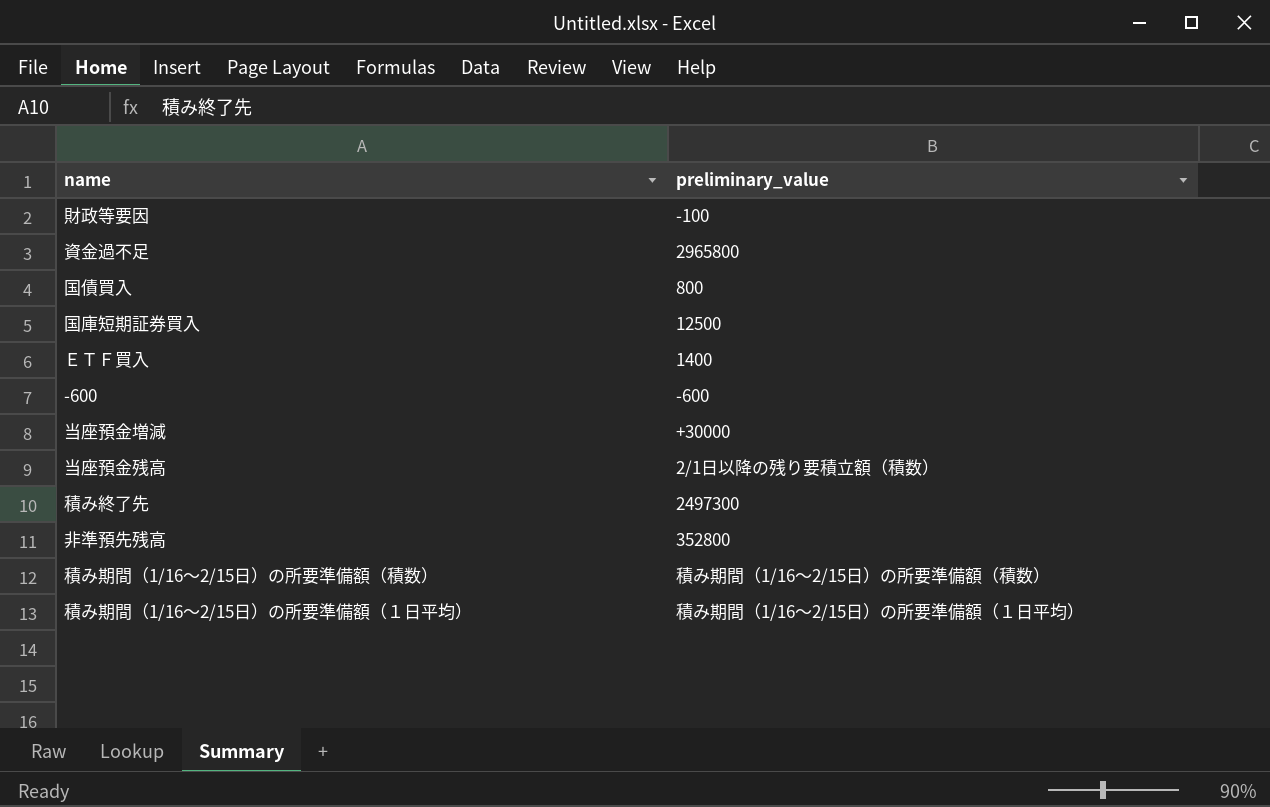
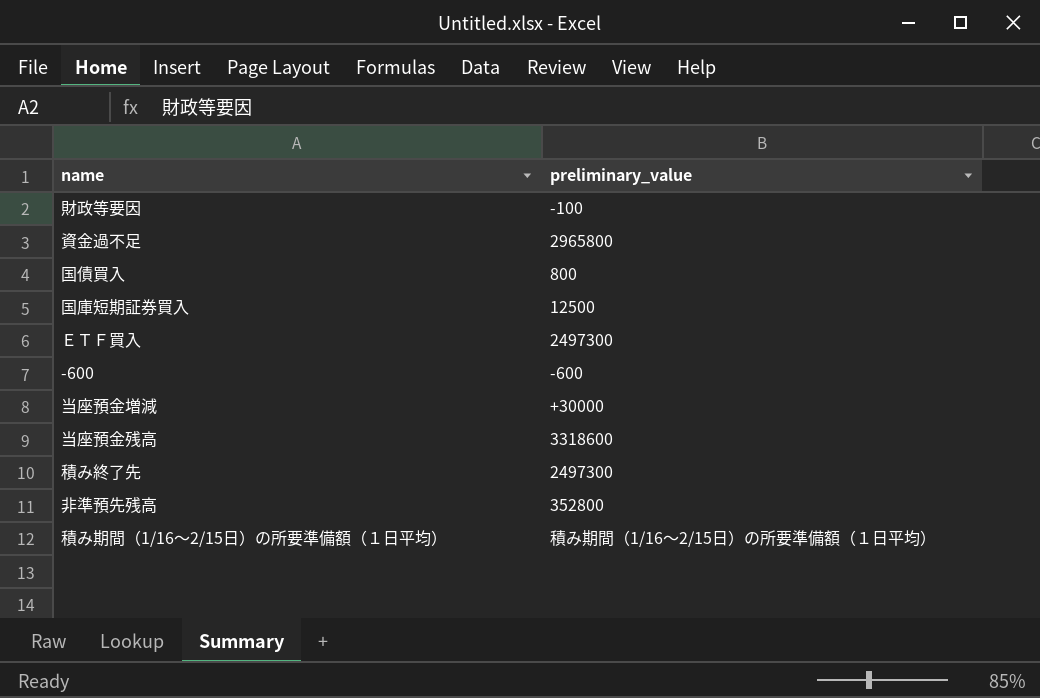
row 積み期間（1/16～2/15日）の所要準備額（積数）: 積み期間（1/16～2/15日）の所要準備額（積数） -> none
ＥＴＦ買入 | preliminary_value: 1400 -> 2497300
当座預金残高 | preliminary_value: 2/1日以降の残り要積立額（積数） -> 3318600

